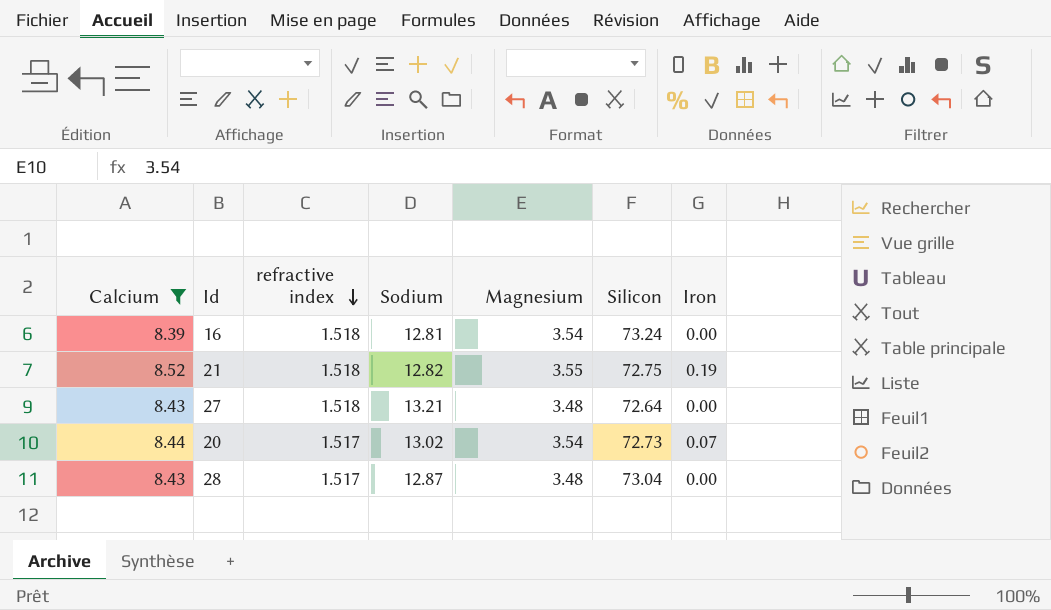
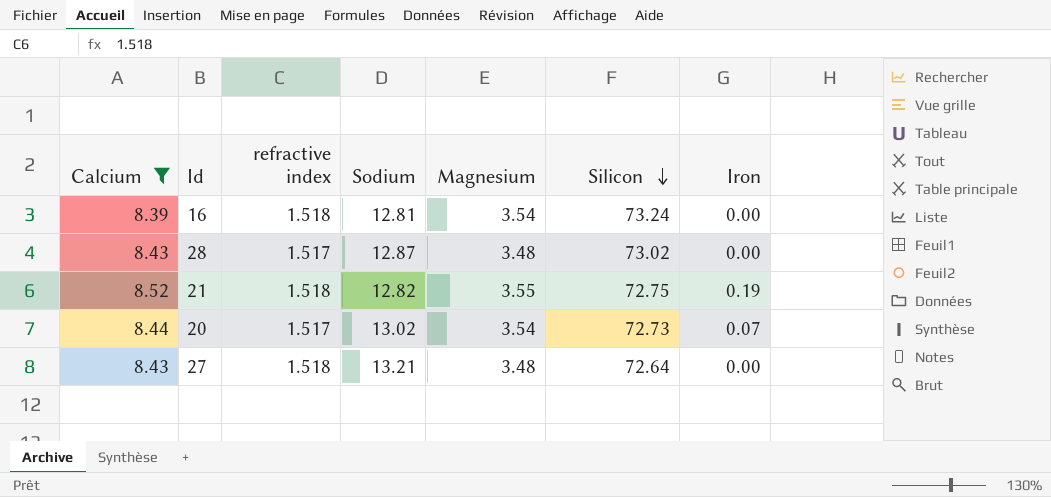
row order: refractive index descending -> Silicon descending
28 | Silicon: 73.04 -> 73.02

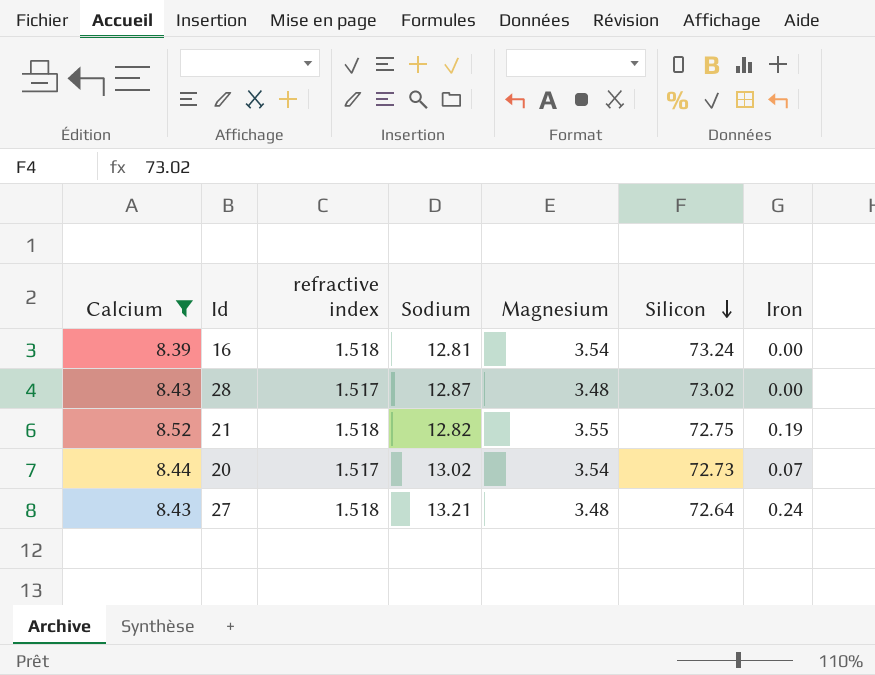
27 | Iron: 0.00 -> 0.24

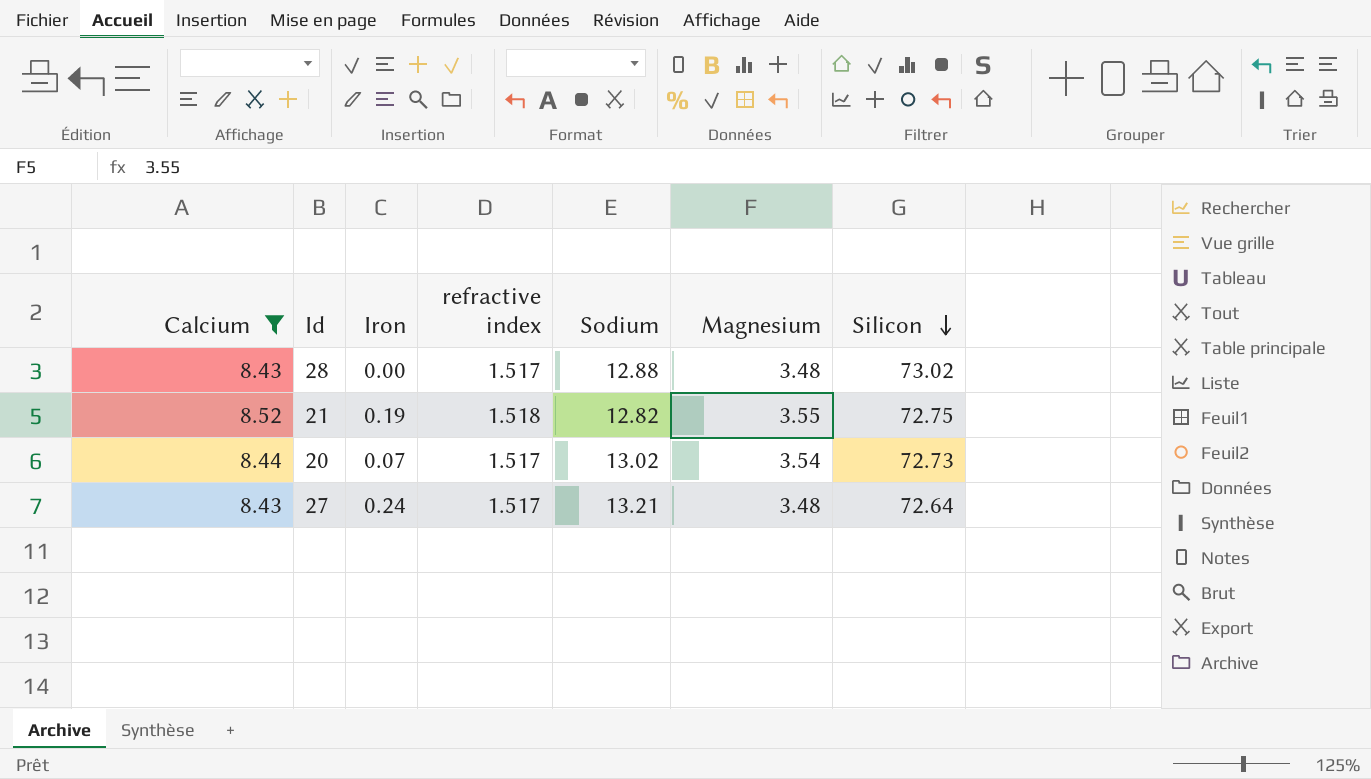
column Iron | position: 7 -> 3
row 16: 8.39 | 1.518 | 12.81 | 3.54 | 73.24 | 0.00 -> none
28 | Sodium: 12.87 -> 12.88
27 | refractive index: 1.518 -> 1.517

